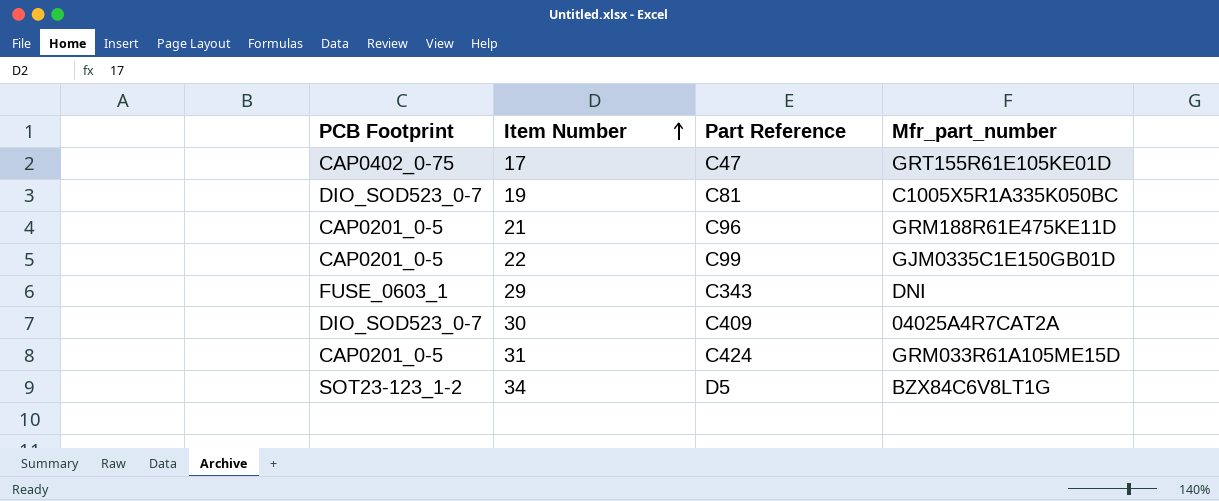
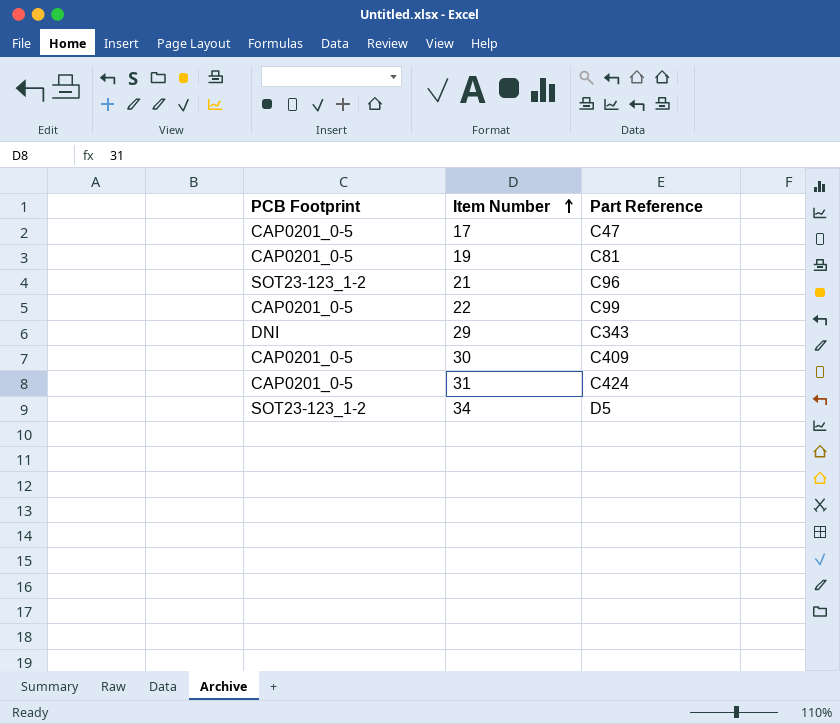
column Mfr_part_number | position: 4 -> none
17 | PCB Footprint: CAP0402_0-75 -> CAP0201_0-5
19 | PCB Footprint: DIO_SOD523_0-7 -> CAP0201_0-5
21 | PCB Footprint: CAP0201_0-5 -> SOT23-123_1-2
29 | PCB Footprint: FUSE_0603_1 -> DNI
30 | PCB Footprint: DIO_SOD523_0-7 -> CAP0201_0-5

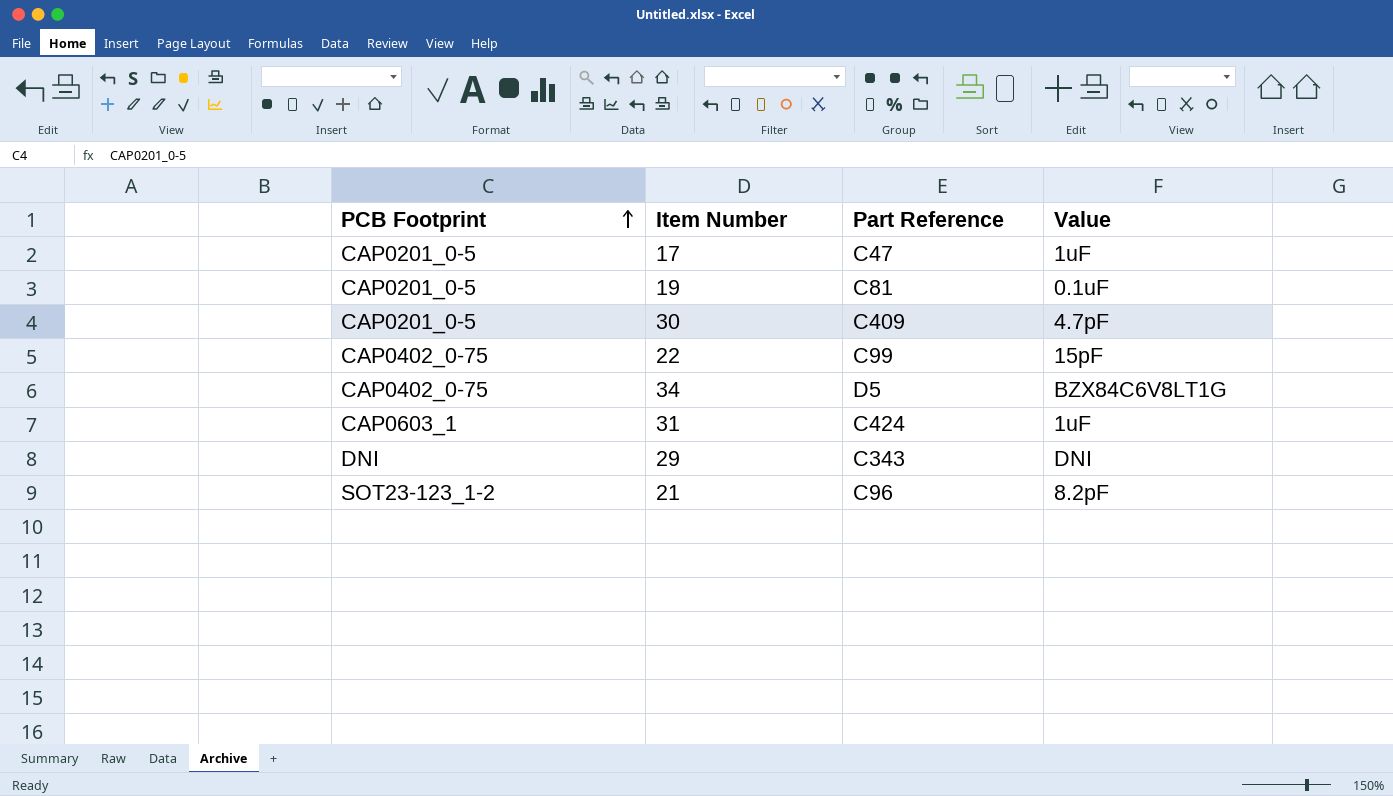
row order: Item Number ascending -> PCB Footprint ascending
column Value | position: none -> 4
22 | PCB Footprint: CAP0201_0-5 -> CAP0402_0-75
34 | PCB Footprint: SOT23-123_1-2 -> CAP0402_0-75
31 | PCB Footprint: CAP0201_0-5 -> CAP0603_1

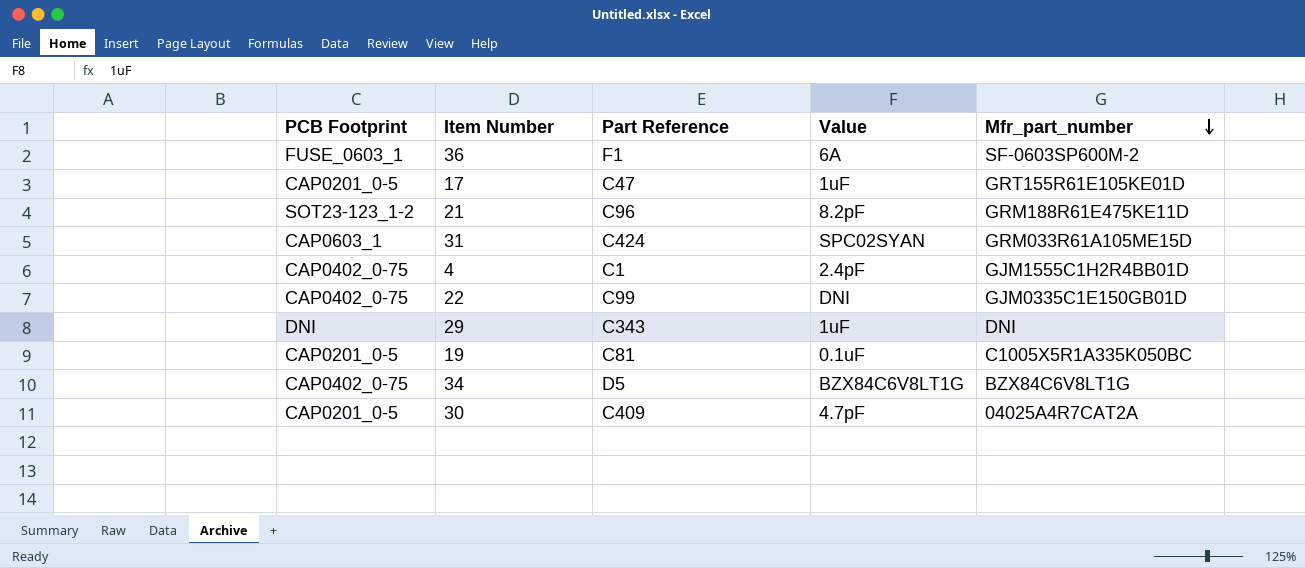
row order: PCB Footprint ascending -> Mfr_part_number descending
column Mfr_part_number | position: none -> 5
row 36: none -> FUSE_0603_1 | F1 | 6A | SF-0603SP600M-2
31 | Value: 1uF -> SPC02SYAN
row 4: none -> CAP0402_0-75 | C1 | 2.4pF | GJM1555C1H2R4BB01D
22 | Value: 15pF -> DNI
29 | Value: DNI -> 1uF

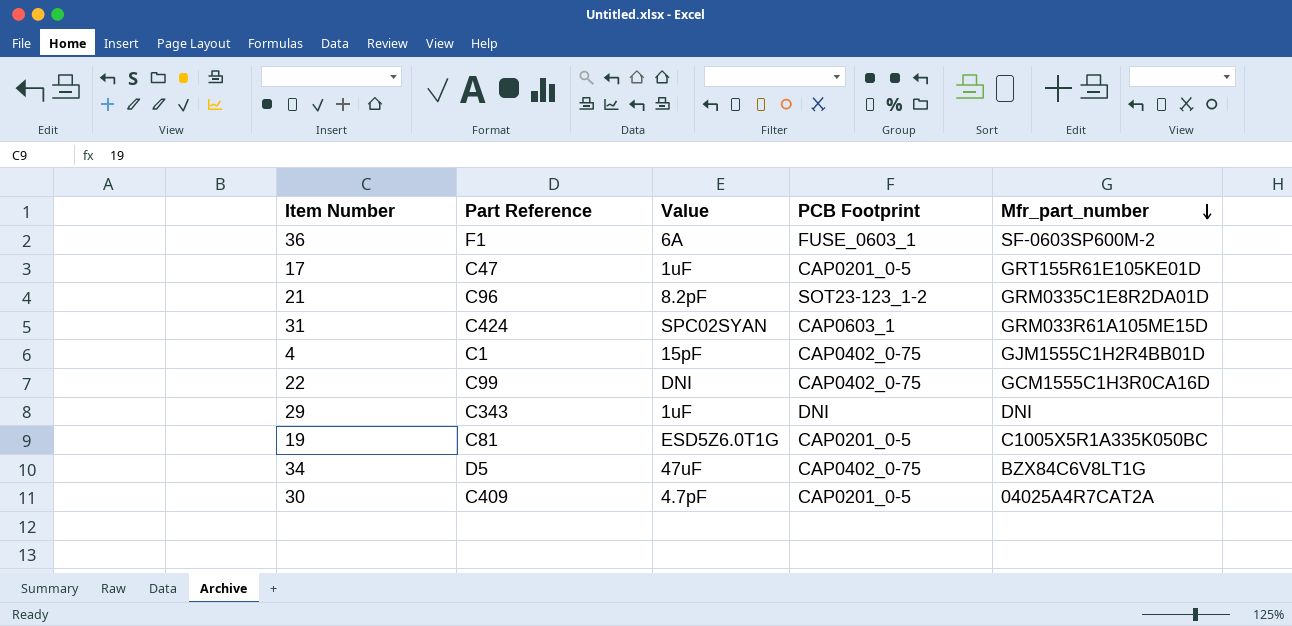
column PCB Footprint | position: 1 -> 4
21 | Mfr_part_number: GRM188R61E475KE11D -> GRM0335C1E8R2DA01D
4 | Value: 2.4pF -> 15pF
22 | Mfr_part_number: GJM0335C1E150GB01D -> GCM1555C1H3R0CA16D
19 | Value: 0.1uF -> ESD5Z6.0T1G
34 | Value: BZX84C6V8LT1G -> 47uF

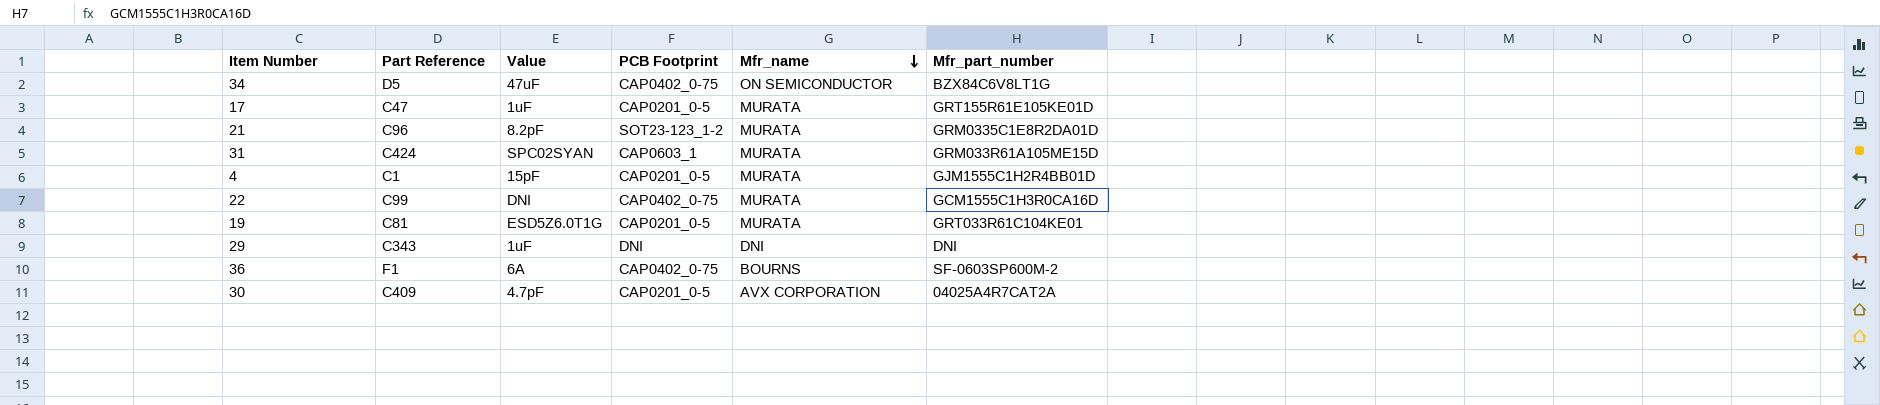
row order: Mfr_part_number descending -> Mfr_name descending
column Mfr_name | position: none -> 5
4 | PCB Footprint: CAP0402_0-75 -> CAP0201_0-5
19 | Mfr_part_number: C1005X5R1A335K050BC -> GRT033R61C104KE01
36 | PCB Footprint: FUSE_0603_1 -> CAP0402_0-75

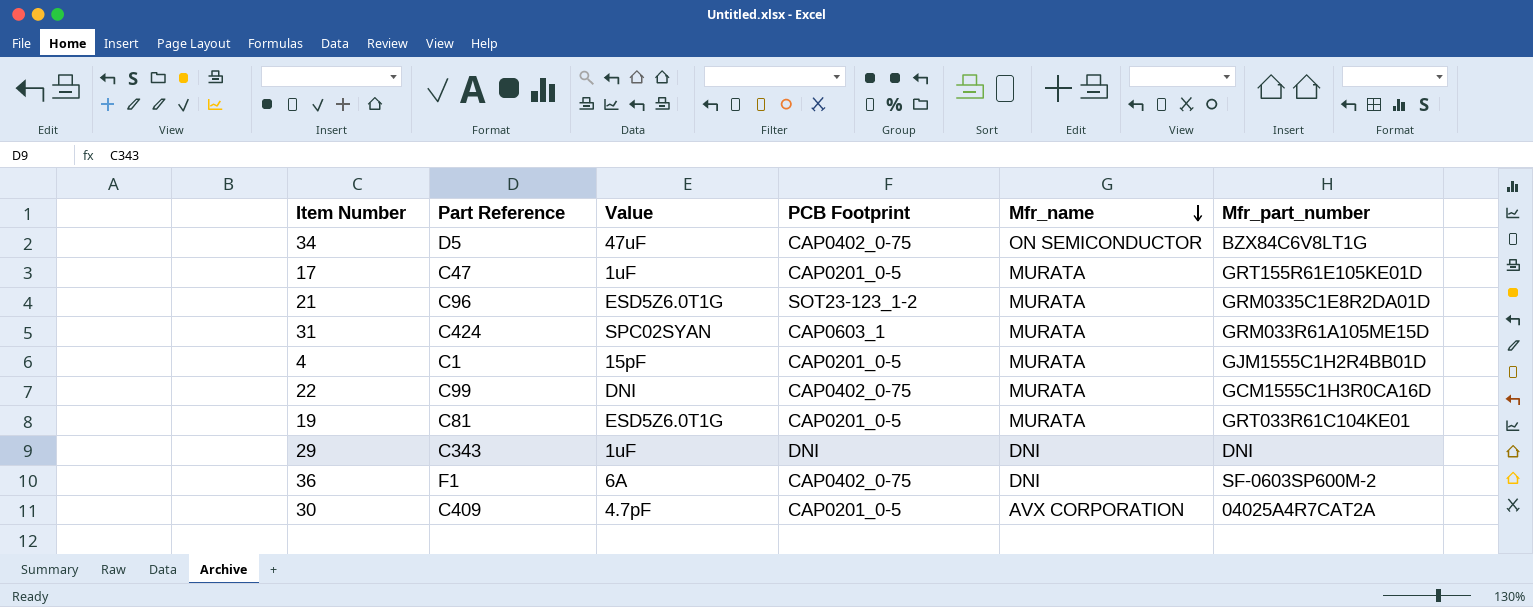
21 | Value: 8.2pF -> ESD5Z6.0T1G
36 | Mfr_name: BOURNS -> DNI

